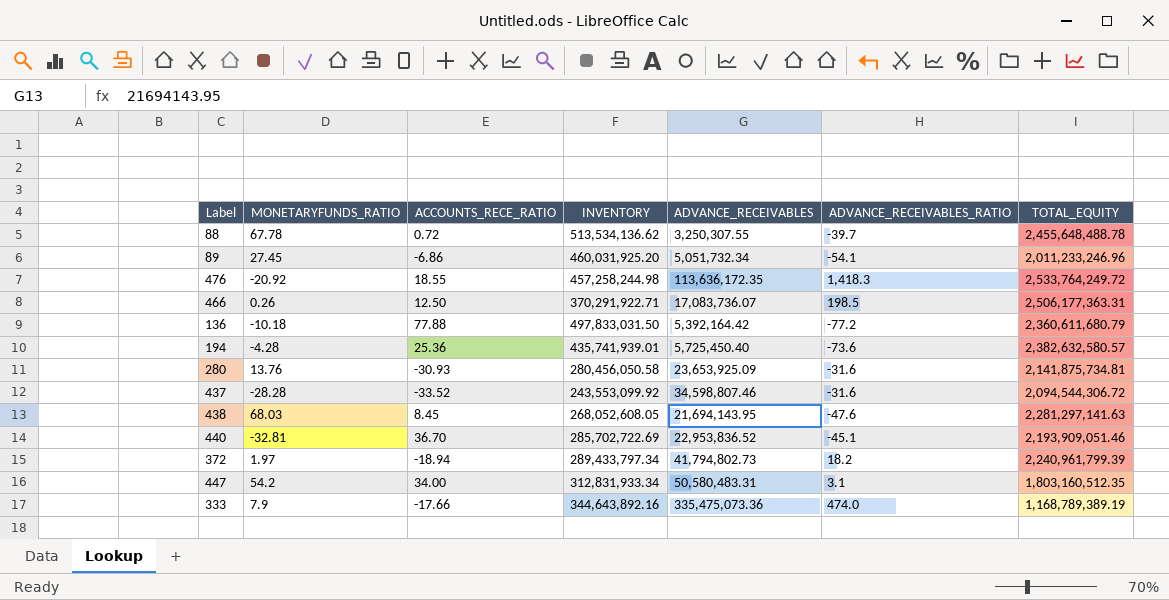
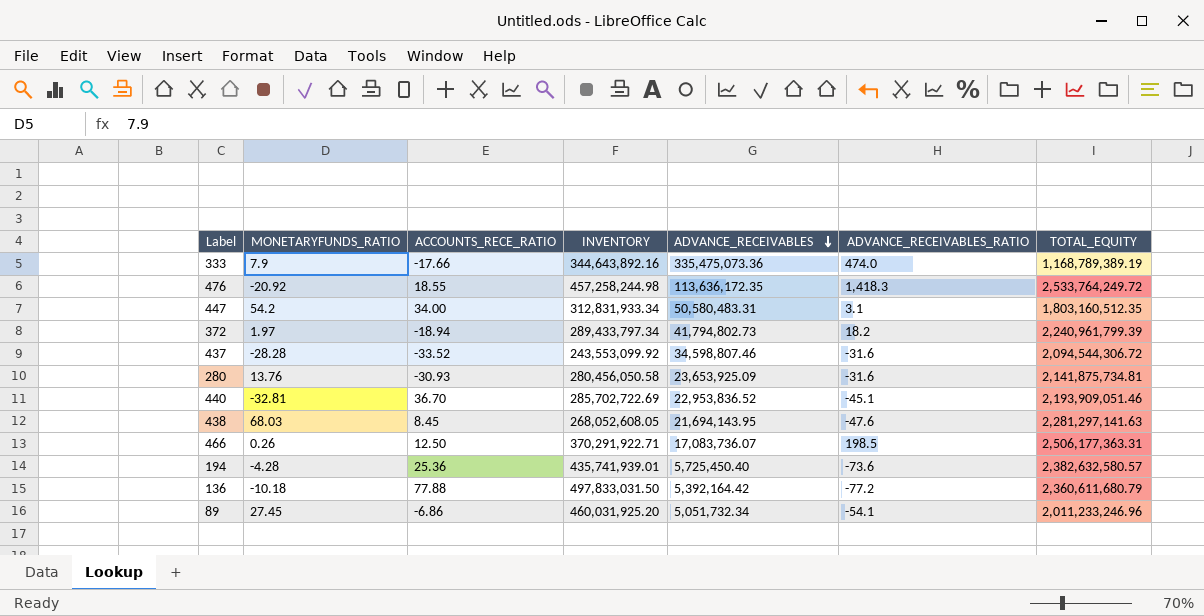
row order: none -> ADVANCE_RECEIVABLES descending
row 88: 67.78 | 0.72 | 513,534,136.62 | 3,250,307.55 | -39.7 | 2,455,648,488.78 -> none

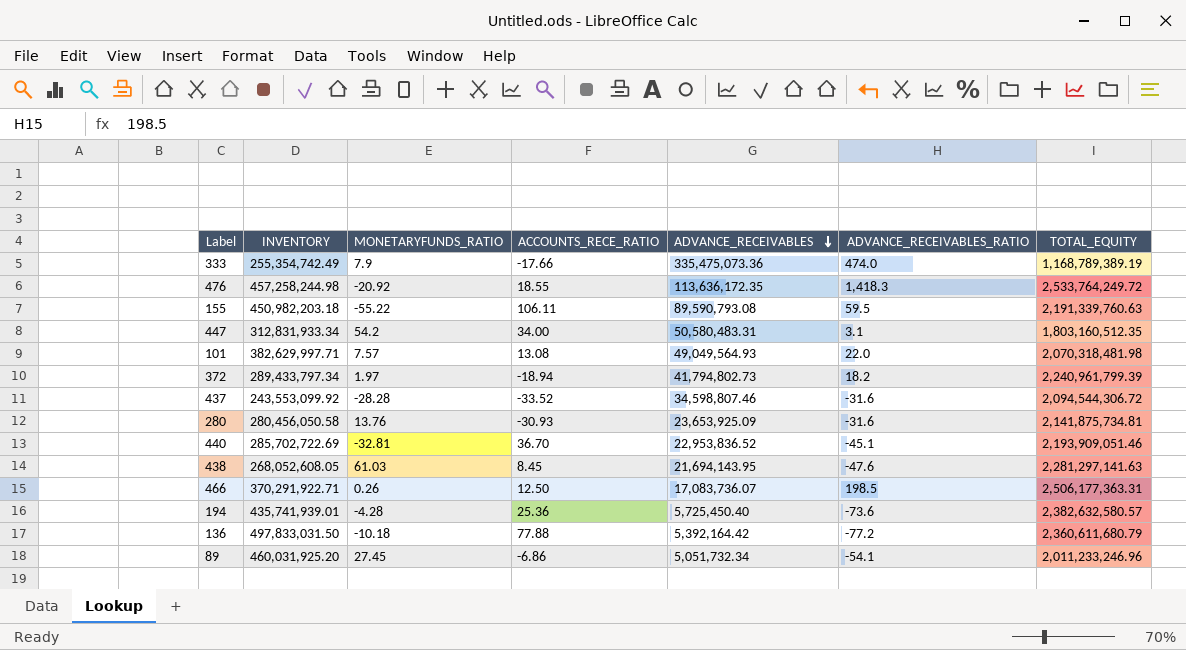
column INVENTORY | position: 4 -> 2
333 | INVENTORY: 344,643,892.16 -> 255,354,742.49
row 155: none -> 450,982,203.18 | -55.22 | 106.11 | 89,590,793.08 | 59.5 | 2,191,339,760.63
row 101: none -> 382,629,997.71 | 7.57 | 13.08 | 49,049,564.93 | 22.0 | 2,070,318,481.98
438 | MONETARYFUNDS_RATIO: 68.03 -> 61.03

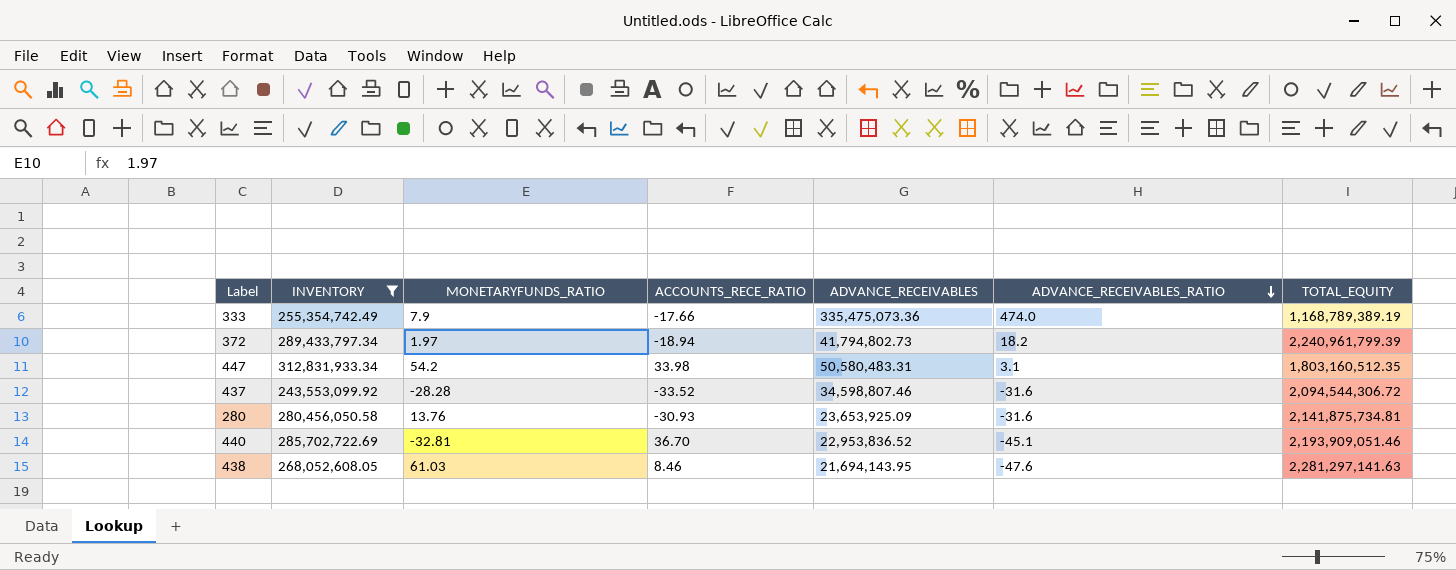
filter: none -> INVENTORY <= 312,831,933.34
row order: ADVANCE_RECEIVABLES descending -> ADVANCE_RECEIVABLES_RATIO descending
447 | ACCOUNTS_RECE_RATIO: 34.00 -> 33.98
438 | ACCOUNTS_RECE_RATIO: 8.45 -> 8.46

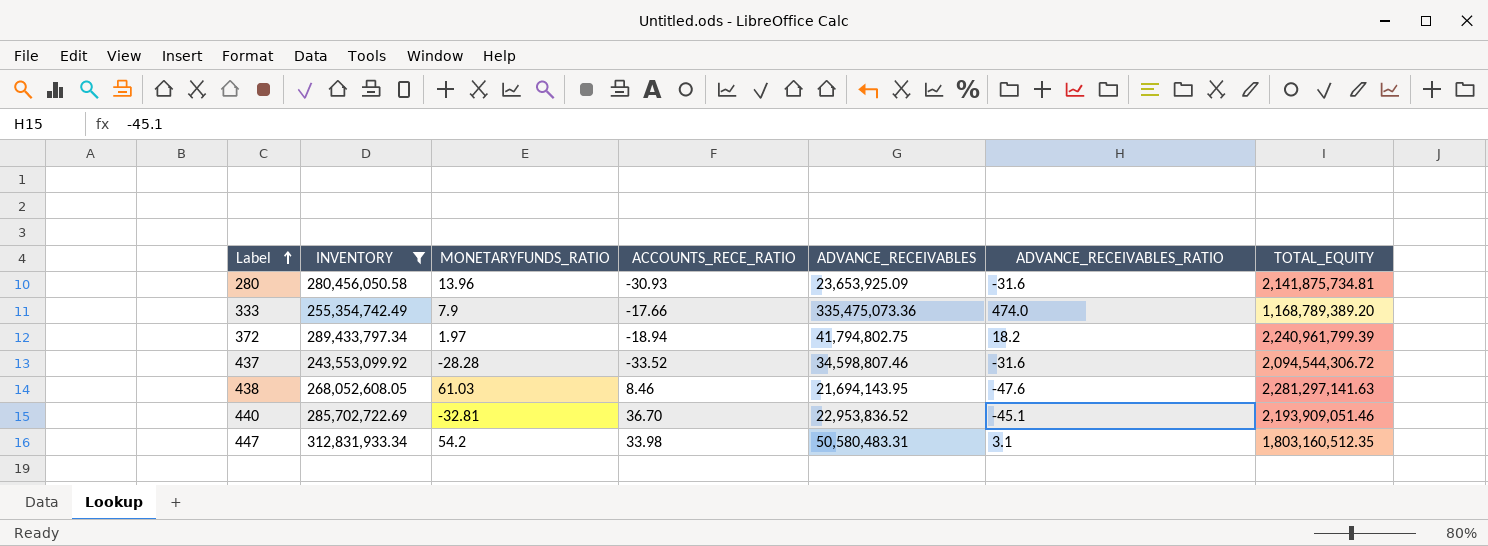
row order: ADVANCE_RECEIVABLES_RATIO descending -> Label ascending
280 | MONETARYFUNDS_RATIO: 13.76 -> 13.96
333 | TOTAL_EQUITY: 1,168,789,389.19 -> 1,168,789,389.20
372 | ADVANCE_RECEIVABLES: 41,794,802.73 -> 41,794,802.75

